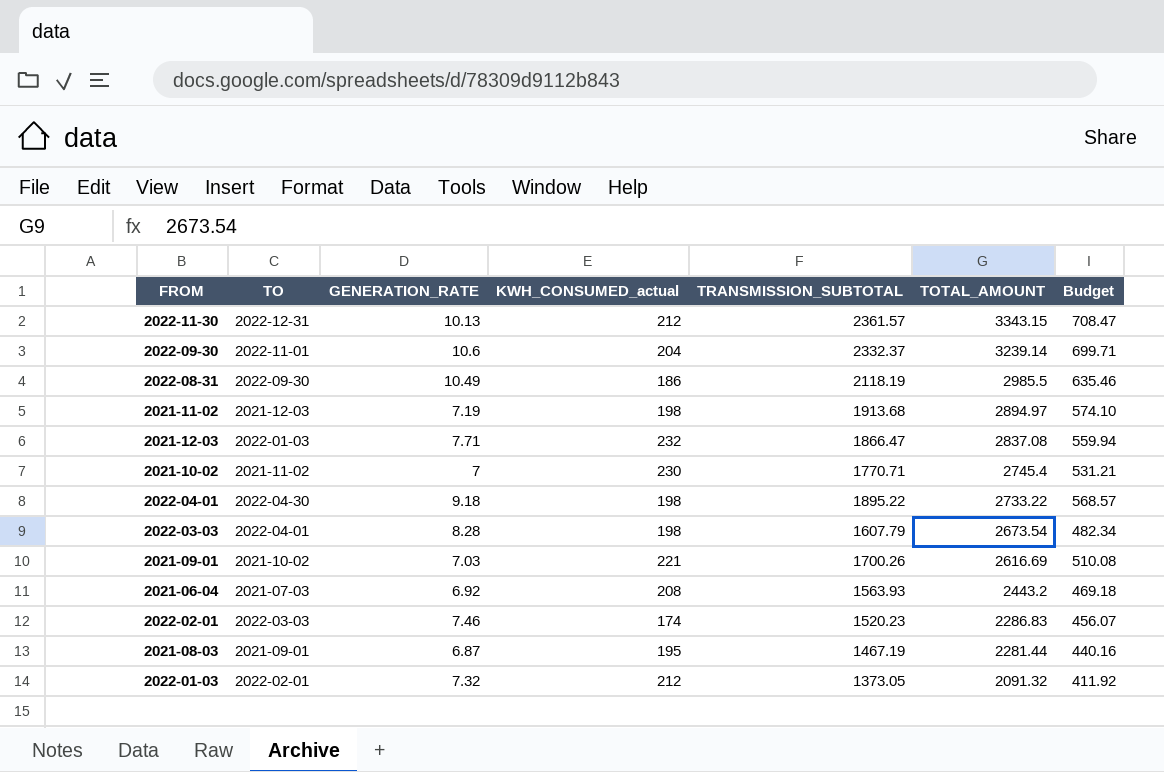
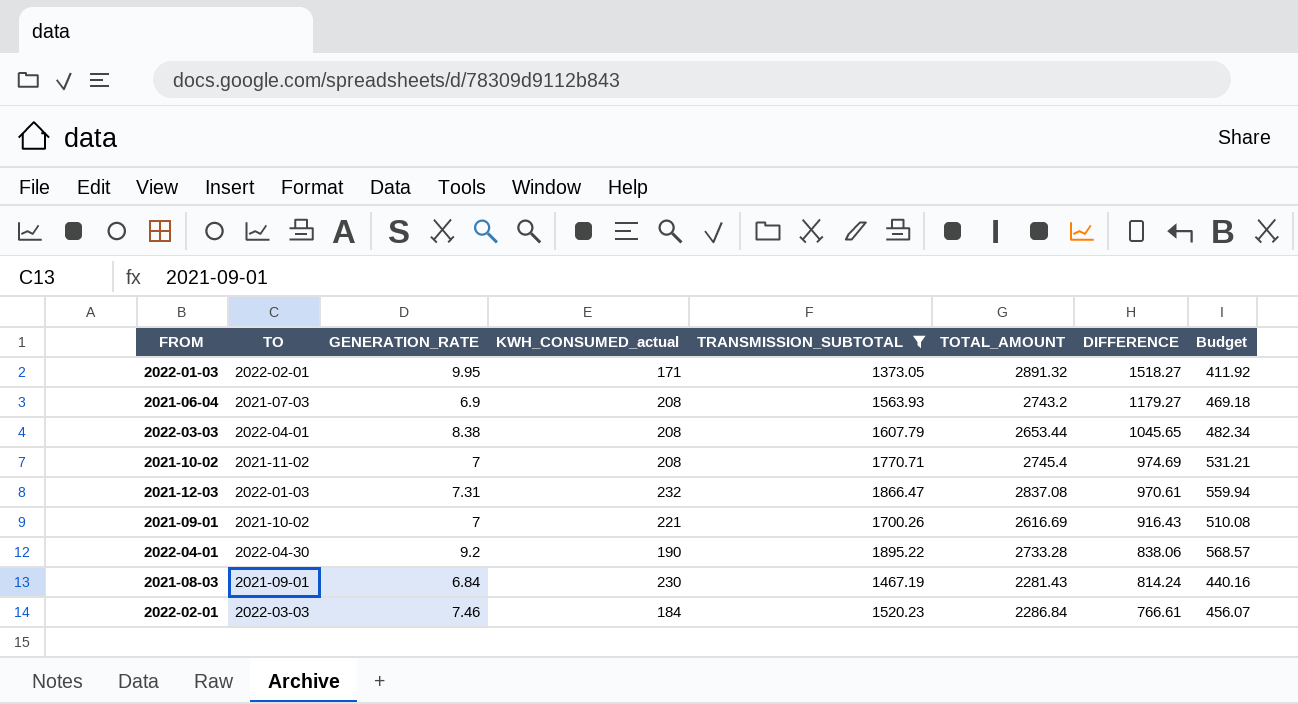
filter: none -> TRANSMISSION_SUBTOTAL <= 1895.22
row order: TOTAL_AMOUNT descending -> DIFFERENCE descending
column DIFFERENCE | formula: none -> [TOTAL_AMOUNT] - [TRANSMISSION_SUBTOTAL]
2022-01-03 | GENERATION_RATE: 7.32 -> 9.95
2022-01-03 | KWH_CONSUMED_actual: 212 -> 171
2022-01-03 | TOTAL_AMOUNT: 2091.32 -> 2891.32
2021-06-04 | GENERATION_RATE: 6.92 -> 6.9
2021-06-04 | TOTAL_AMOUNT: 2443.2 -> 2743.2
2022-03-03 | GENERATION_RATE: 8.28 -> 8.38
2022-03-03 | KWH_CONSUMED_actual: 198 -> 208
2022-03-03 | TOTAL_AMOUNT: 2673.54 -> 2653.44
2021-10-02 | KWH_CONSUMED_actual: 230 -> 208
2021-12-03 | GENERATION_RATE: 7.71 -> 7.31
2021-09-01 | GENERATION_RATE: 7.03 -> 7
2022-04-01 | GENERATION_RATE: 9.18 -> 9.2
2022-04-01 | KWH_CONSUMED_actual: 198 -> 190
2022-04-01 | TOTAL_AMOUNT: 2733.22 -> 2733.28
2021-08-03 | GENERATION_RATE: 6.87 -> 6.84
2021-08-03 | KWH_CONSUMED_actual: 195 -> 230
2021-08-03 | TOTAL_AMOUNT: 2281.44 -> 2281.43
2022-02-01 | KWH_CONSUMED_actual: 174 -> 184
2022-02-01 | TOTAL_AMOUNT: 2286.83 -> 2286.84

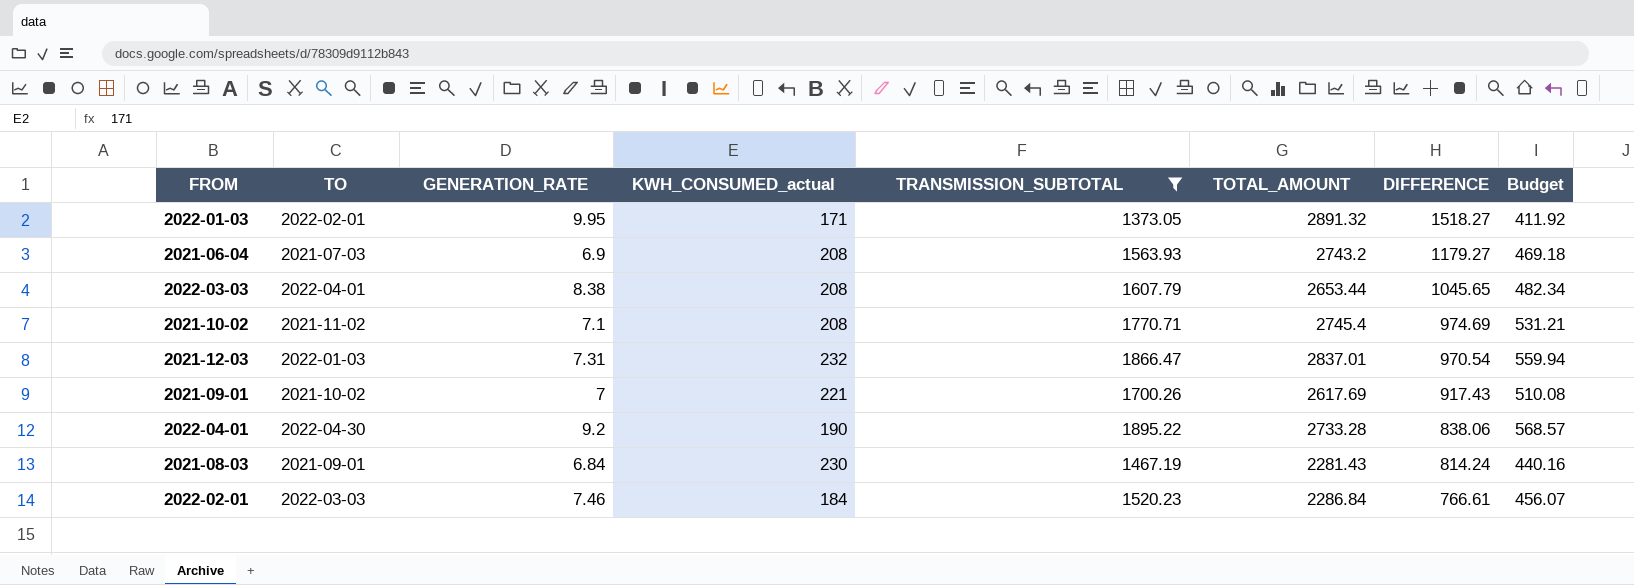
2021-10-02 | GENERATION_RATE: 7 -> 7.1
2021-12-03 | TOTAL_AMOUNT: 2837.08 -> 2837.01
2021-12-03 | DIFFERENCE: 970.61 -> 970.54
2021-09-01 | TOTAL_AMOUNT: 2616.69 -> 2617.69
2021-09-01 | DIFFERENCE: 916.43 -> 917.43

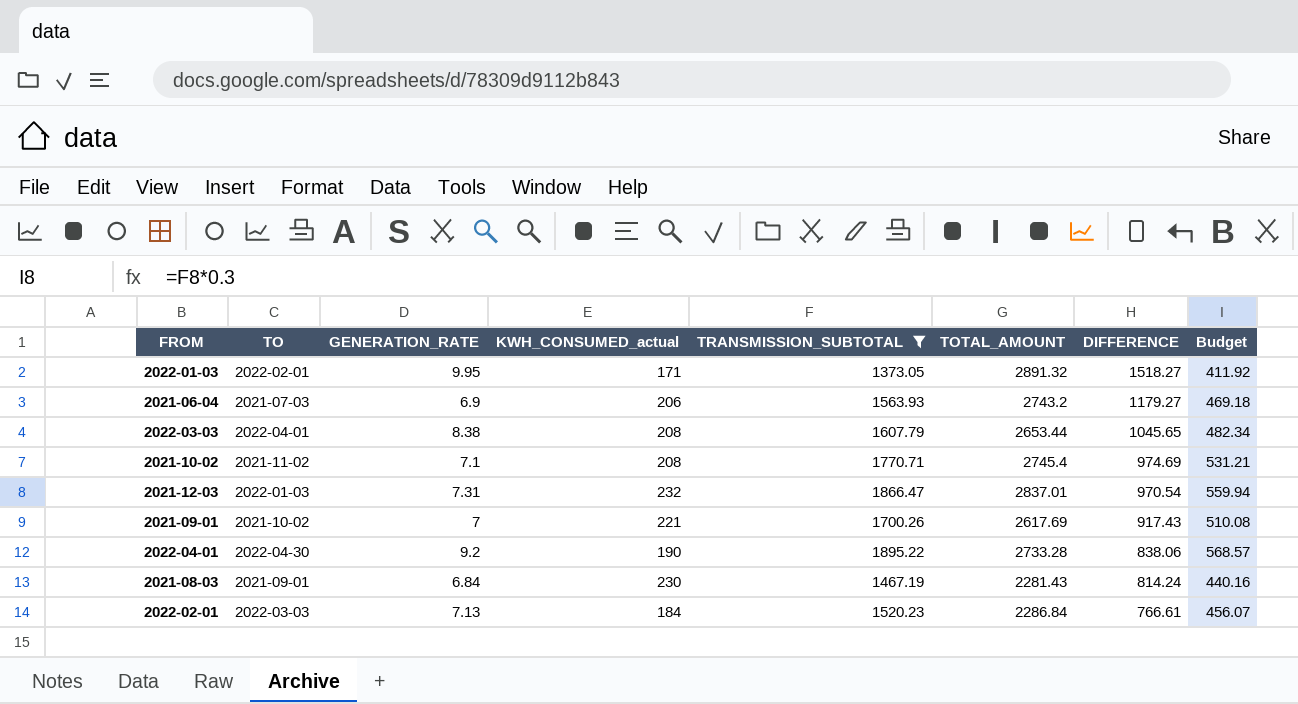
2021-06-04 | KWH_CONSUMED_actual: 208 -> 206
2022-02-01 | GENERATION_RATE: 7.46 -> 7.13

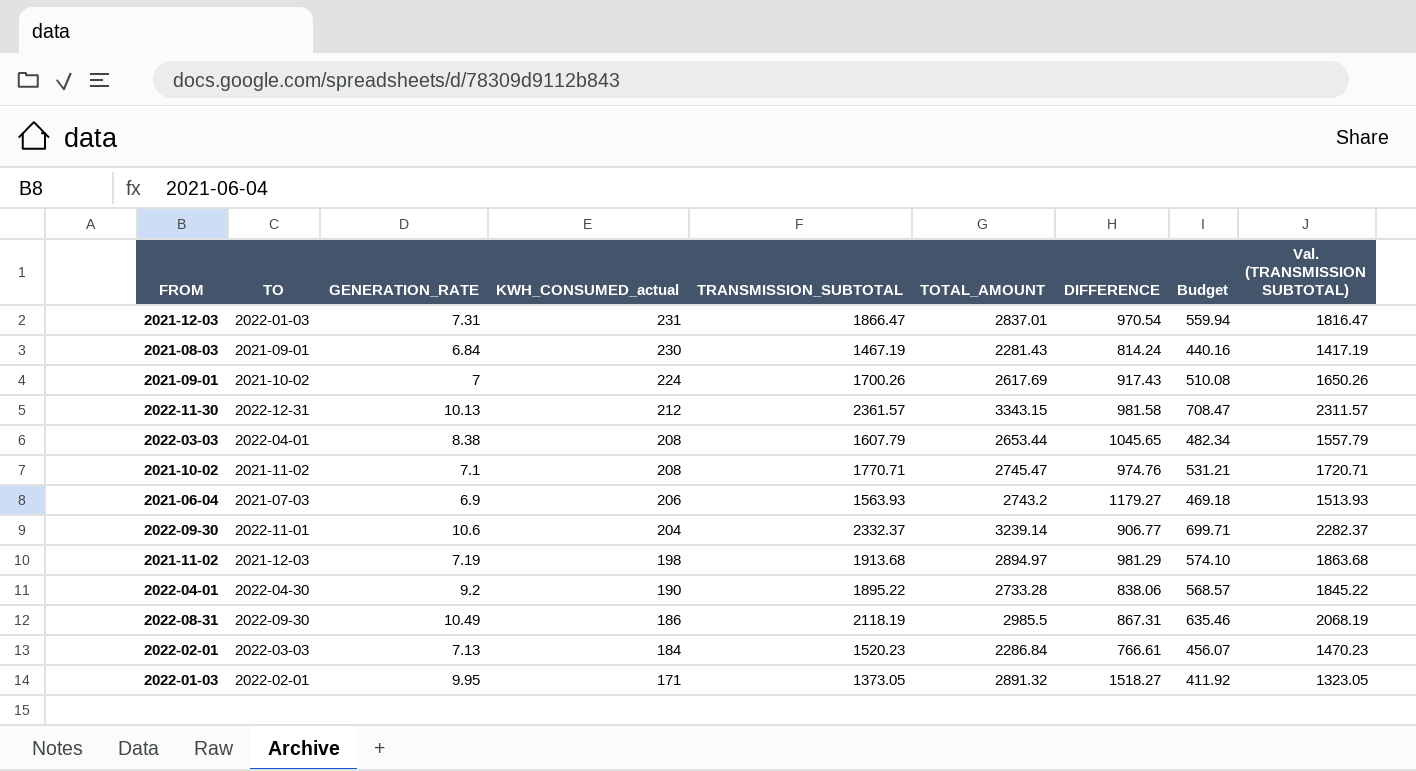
filter: TRANSMISSION_SUBTOTAL <= 1895.22 -> none
row order: DIFFERENCE descending -> KWH_CONSUMED_actual descending
column Val. (TRANSMISSION SUBTOTAL) | formula: none -> [TRANSMISSION_SUBTOTAL] - 50
2021-12-03 | KWH_CONSUMED_actual: 232 -> 231
2021-09-01 | KWH_CONSUMED_actual: 221 -> 224
2021-10-02 | TOTAL_AMOUNT: 2745.4 -> 2745.47
2021-10-02 | DIFFERENCE: 974.69 -> 974.76

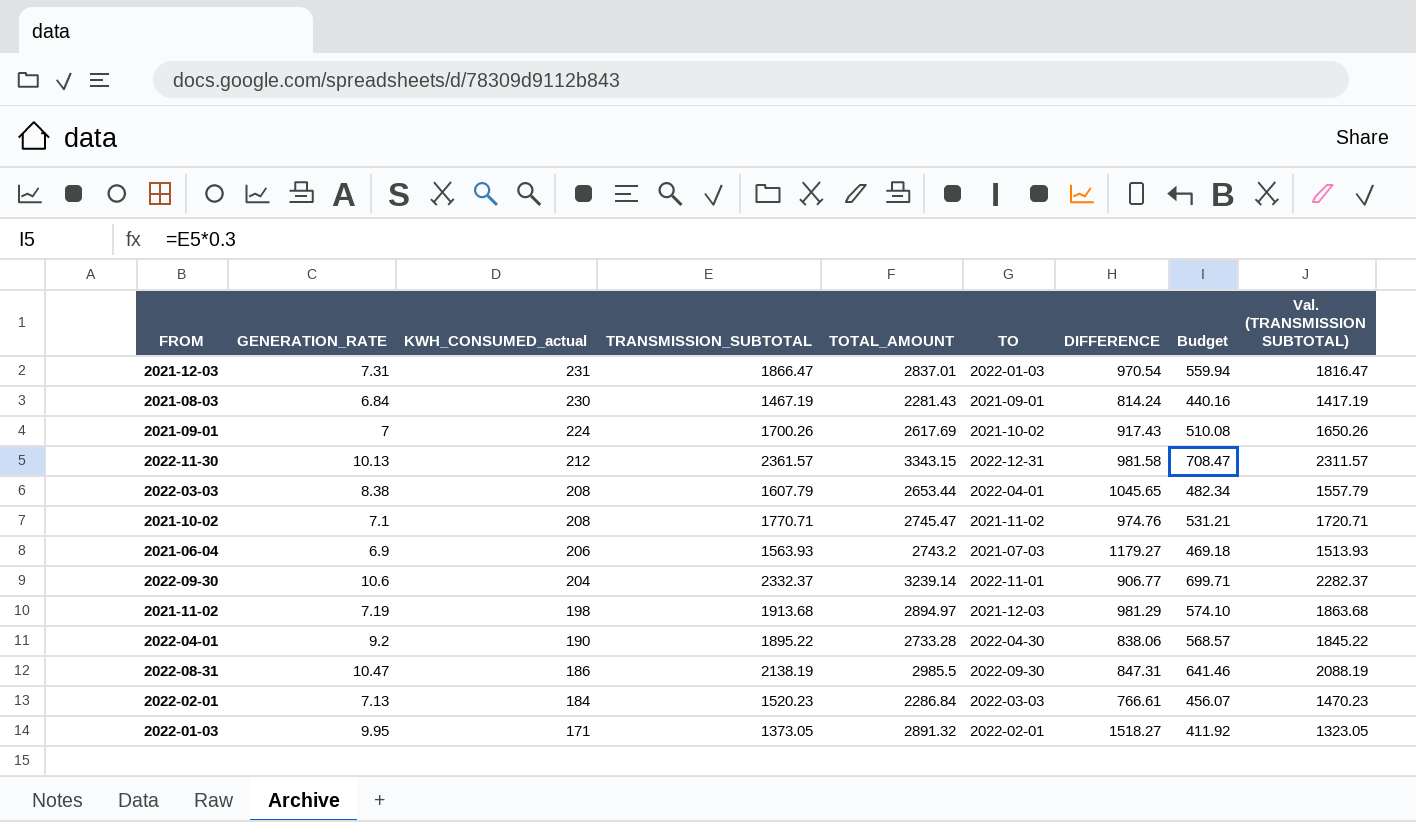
column TO | position: 2 -> 6
2022-08-31 | GENERATION_RATE: 10.49 -> 10.47
2022-08-31 | TRANSMISSION_SUBTOTAL: 2118.19 -> 2138.19
2022-08-31 | DIFFERENCE: 867.31 -> 847.31
2022-08-31 | Budget: 635.46 -> 641.46
2022-08-31 | Val. (TRANSMISSION SUBTOTAL): 2068.19 -> 2088.19

